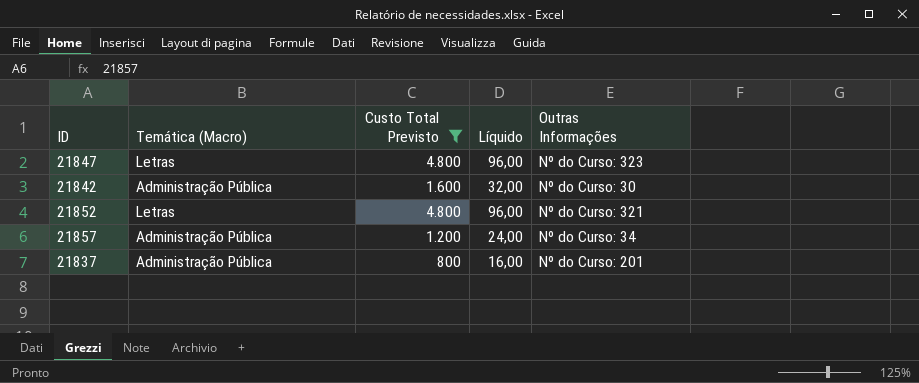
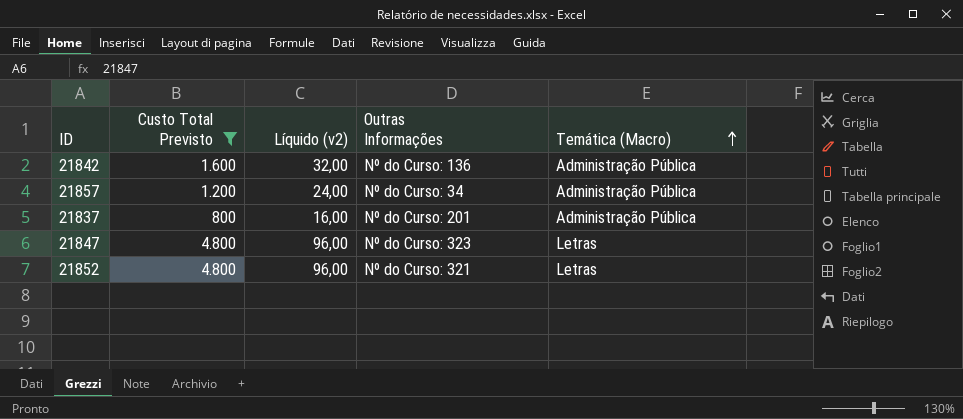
row order: none -> Temática (Macro) ascending
column name: Líquido -> Líquido (v2)
column Temática (Macro) | position: 2 -> 5
21842 | Outras Informações: Nº do Curso: 30 -> Nº do Curso: 136

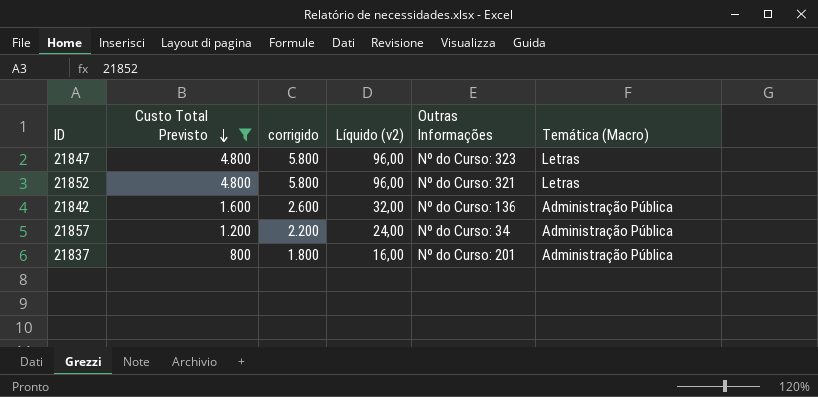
row order: Temática (Macro) ascending -> Custo Total Previsto descending
column corrigido | formula: none -> [Custo Total Previsto] + 1000

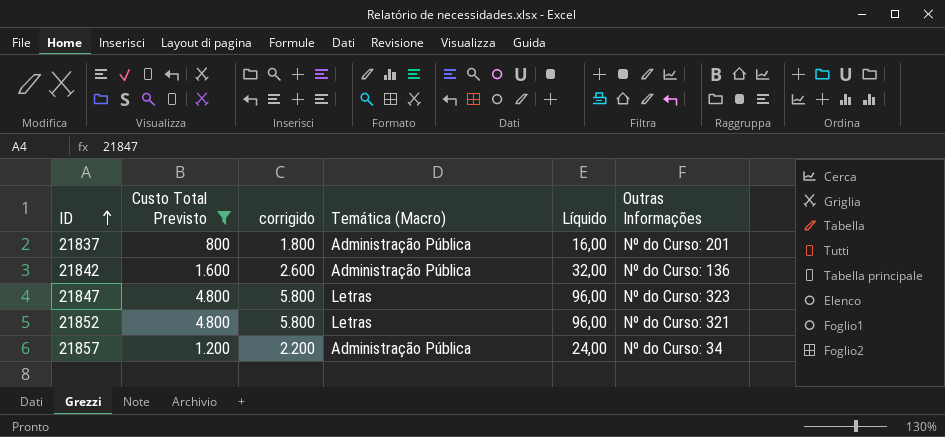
row order: Custo Total Previsto descending -> ID ascending
column Temática (Macro) | position: 6 -> 4
column name: Líquido (v2) -> Líquido

